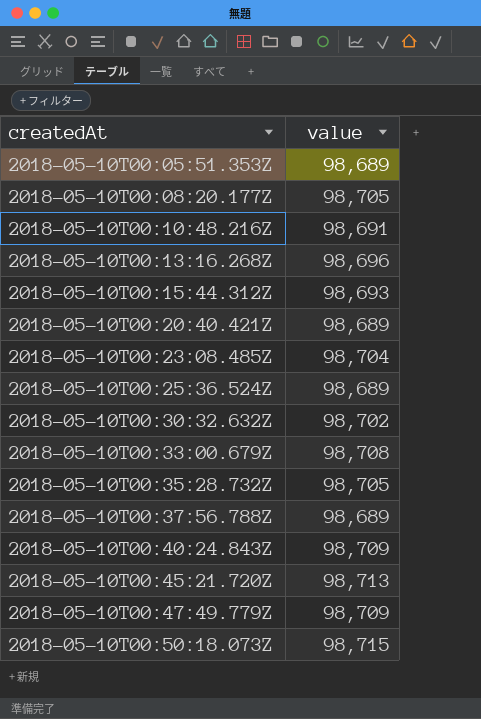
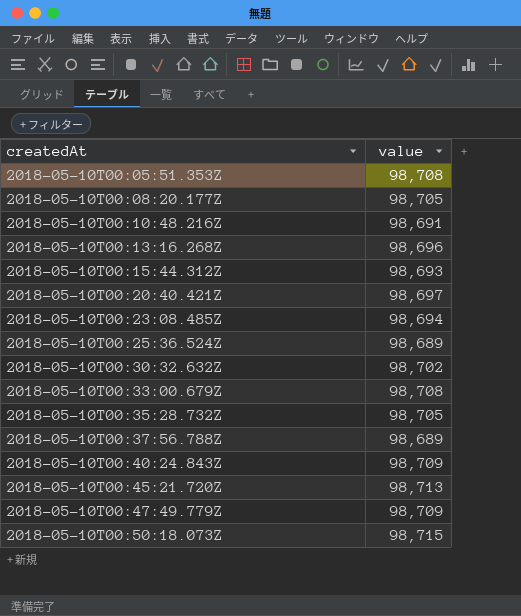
2018-05-10T00:05:51.353Z | value: 98,689 -> 98,708
2018-05-10T00:20:40.421Z | value: 98,689 -> 98,697
2018-05-10T00:23:08.485Z | value: 98,704 -> 98,694

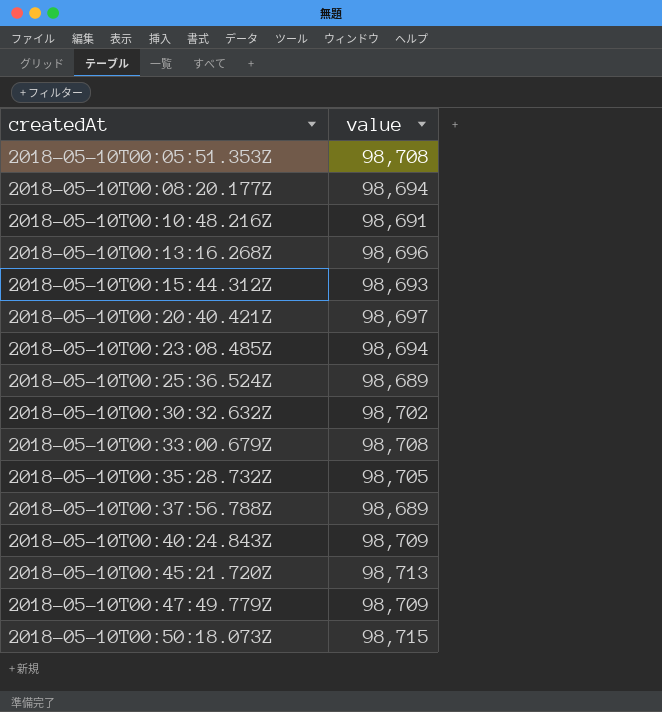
2018-05-10T00:08:20.177Z | value: 98,705 -> 98,694

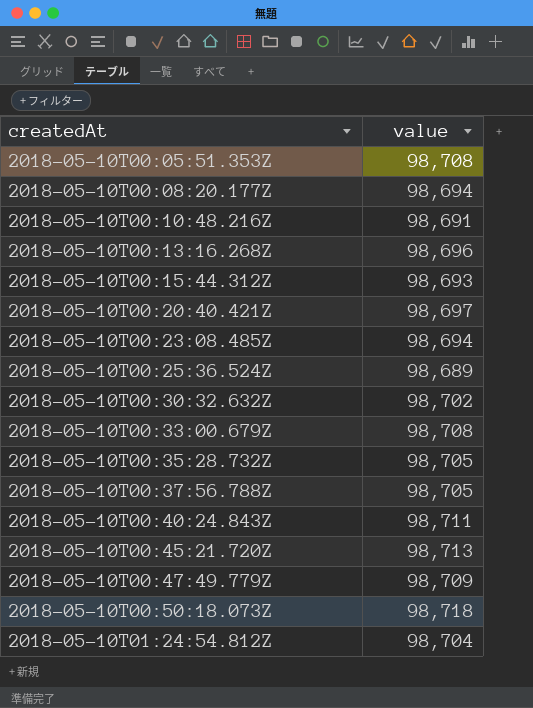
2018-05-10T00:37:56.788Z | value: 98,689 -> 98,705
2018-05-10T00:40:24.843Z | value: 98,709 -> 98,711
2018-05-10T00:50:18.073Z | value: 98,715 -> 98,718
row 2018-05-10T01:24:54.812Z: none -> 98,704

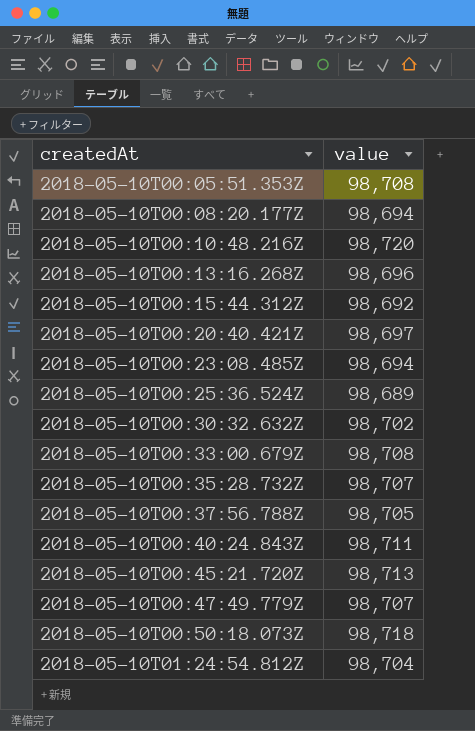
2018-05-10T00:10:48.216Z | value: 98,691 -> 98,720
2018-05-10T00:15:44.312Z | value: 98,693 -> 98,692
2018-05-10T00:35:28.732Z | value: 98,705 -> 98,707
2018-05-10T00:47:49.779Z | value: 98,709 -> 98,707

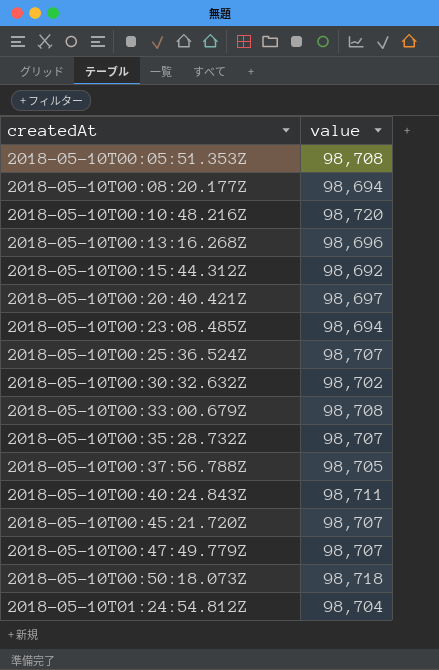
2018-05-10T00:25:36.524Z | value: 98,689 -> 98,707
2018-05-10T00:45:21.720Z | value: 98,713 -> 98,707

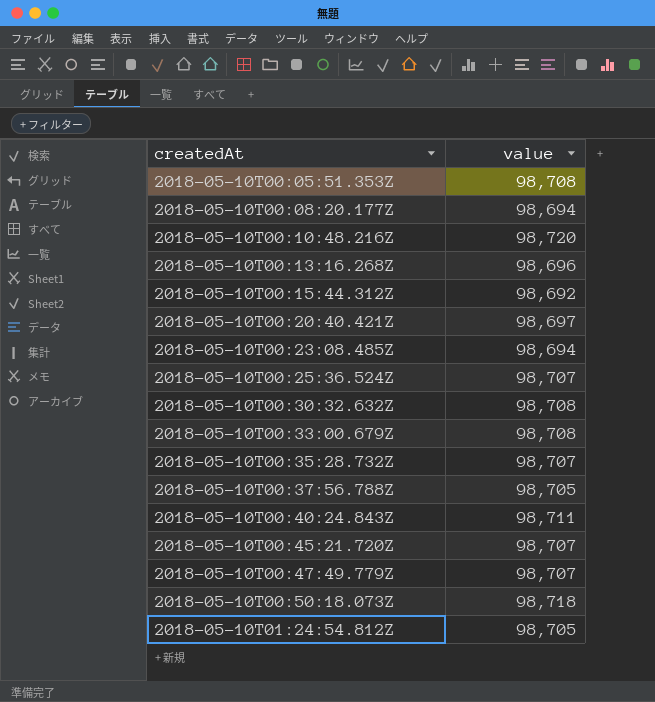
2018-05-10T00:30:32.632Z | value: 98,702 -> 98,708
2018-05-10T01:24:54.812Z | value: 98,704 -> 98,705

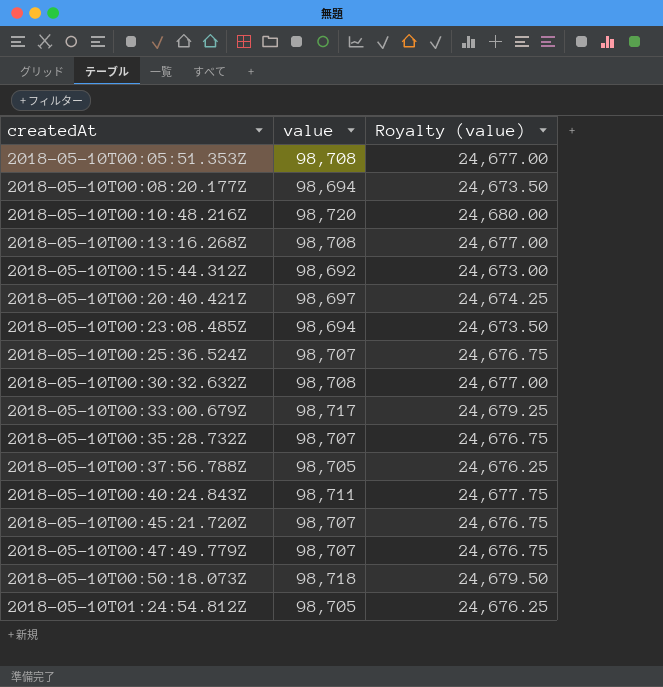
column Royalty (value) | formula: none -> [value] * 0.25
2018-05-10T00:13:16.268Z | value: 98,696 -> 98,708
2018-05-10T00:33:00.679Z | value: 98,708 -> 98,717

